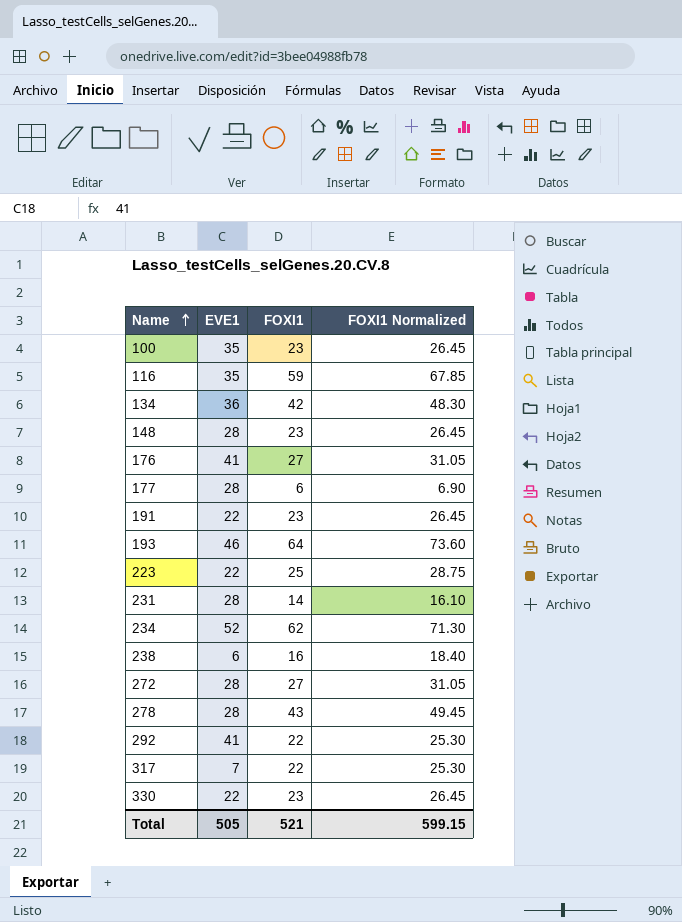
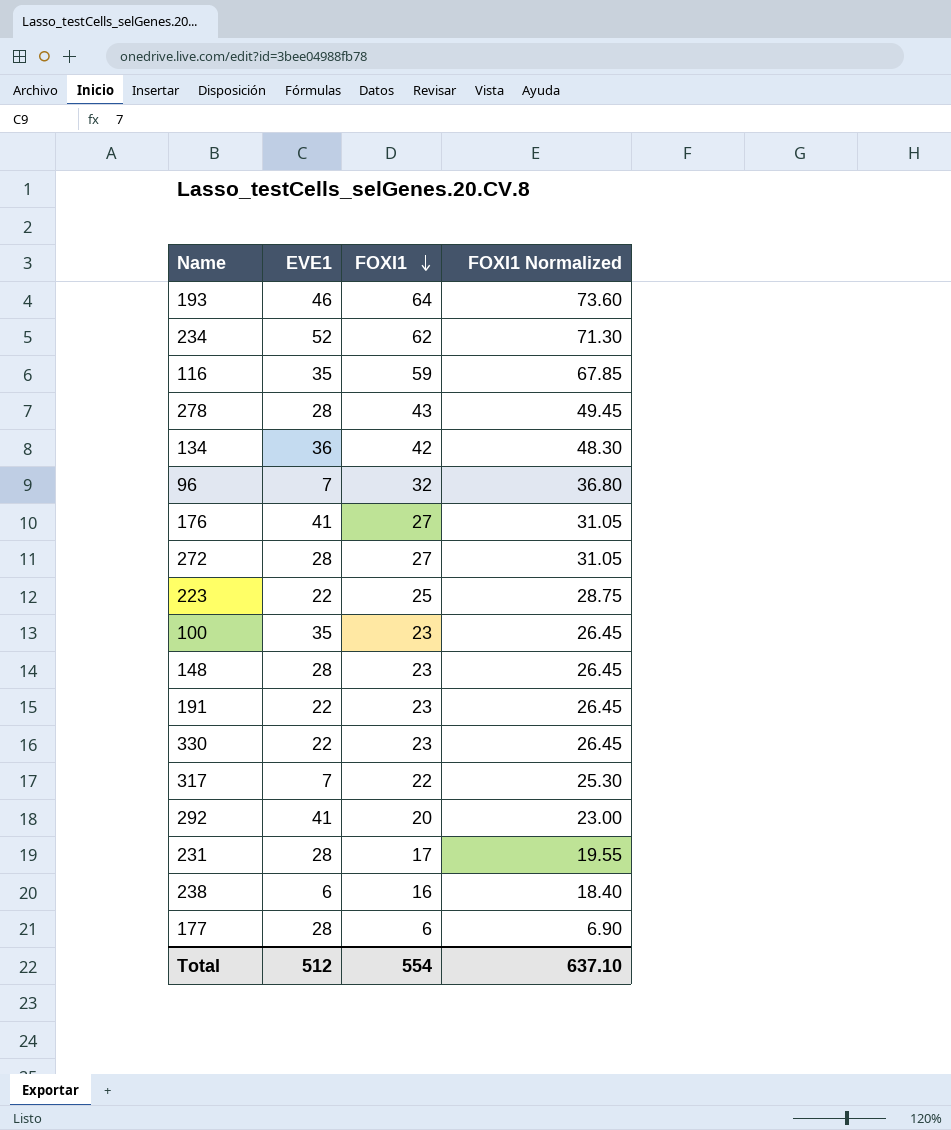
row order: Name ascending -> FOXI1 descending
row 96: none -> 7 | 32 | 36.80
292 | FOXI1: 22 -> 20
292 | FOXI1 Normalized: 25.30 -> 23.00
231 | FOXI1: 14 -> 17
231 | FOXI1 Normalized: 16.10 -> 19.55
Total | EVE1: 505 -> 512
Total | FOXI1: 521 -> 554
Total | FOXI1 Normalized: 599.15 -> 637.10

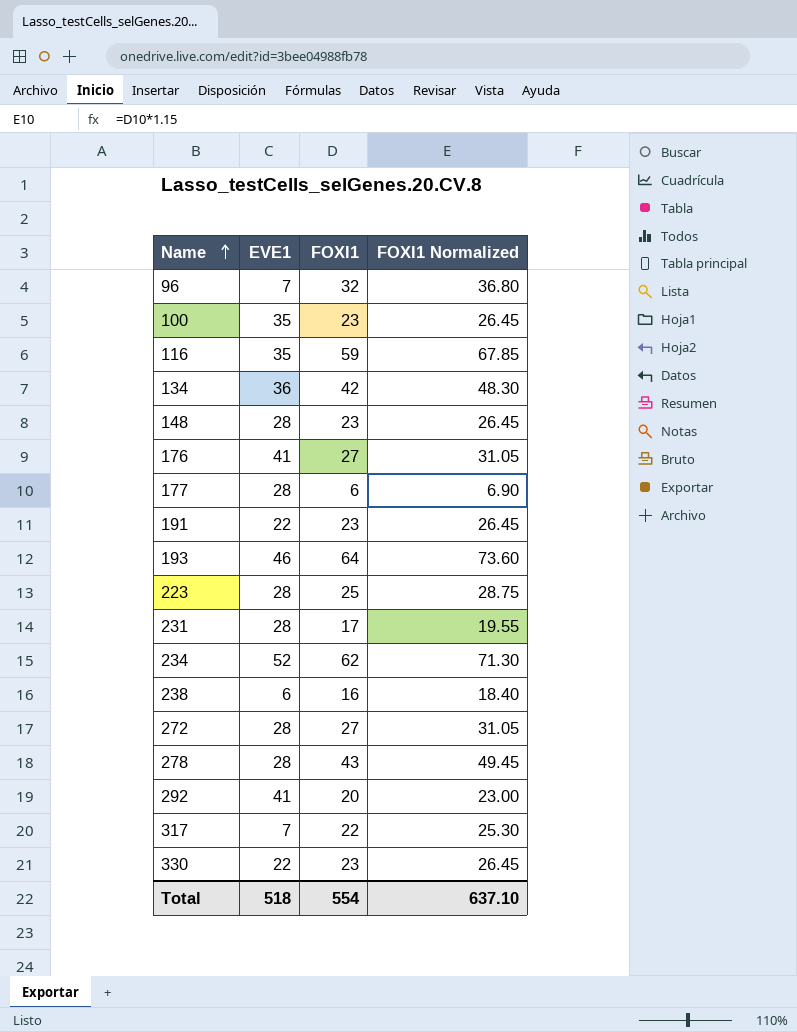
row order: FOXI1 descending -> Name ascending
223 | EVE1: 22 -> 28
Total | EVE1: 512 -> 518

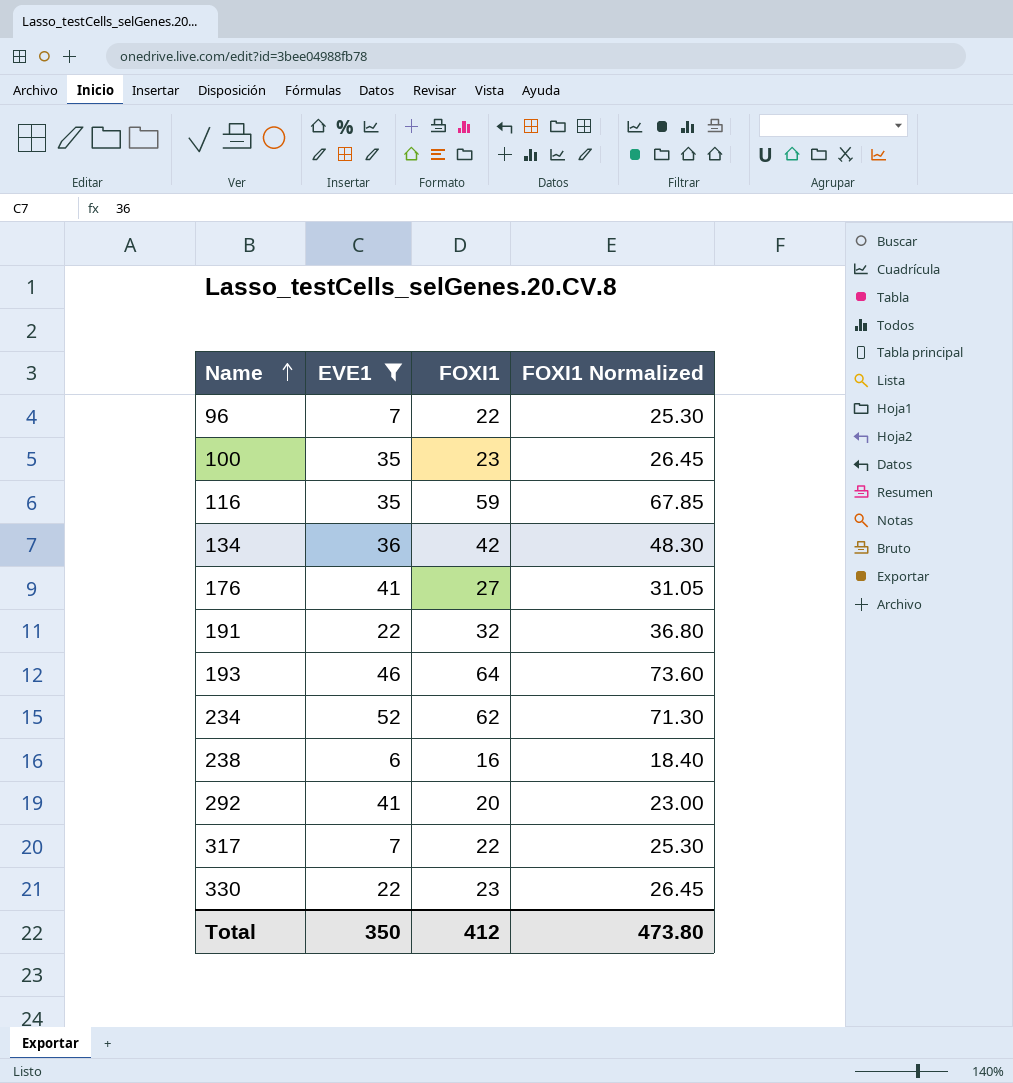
filter: none -> EVE1 != 28
96 | FOXI1: 32 -> 22
96 | FOXI1 Normalized: 36.80 -> 25.30
191 | FOXI1: 23 -> 32
191 | FOXI1 Normalized: 26.45 -> 36.80
Total | EVE1: 518 -> 350
Total | FOXI1: 554 -> 412
Total | FOXI1 Normalized: 637.10 -> 473.80

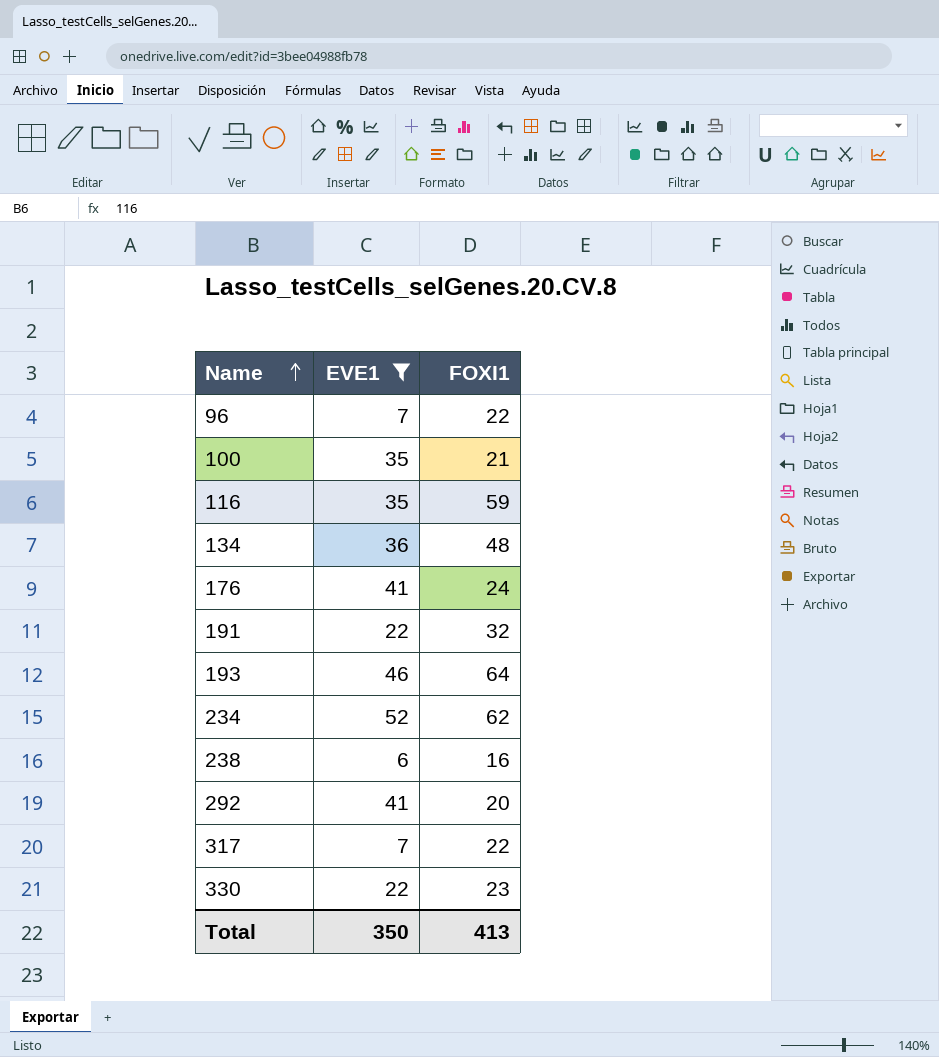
column FOXI1 Normalized | formula: [FOXI1] * 1.15 -> none
100 | FOXI1: 23 -> 21
134 | FOXI1: 42 -> 48
176 | FOXI1: 27 -> 24
Total | FOXI1: 412 -> 413

